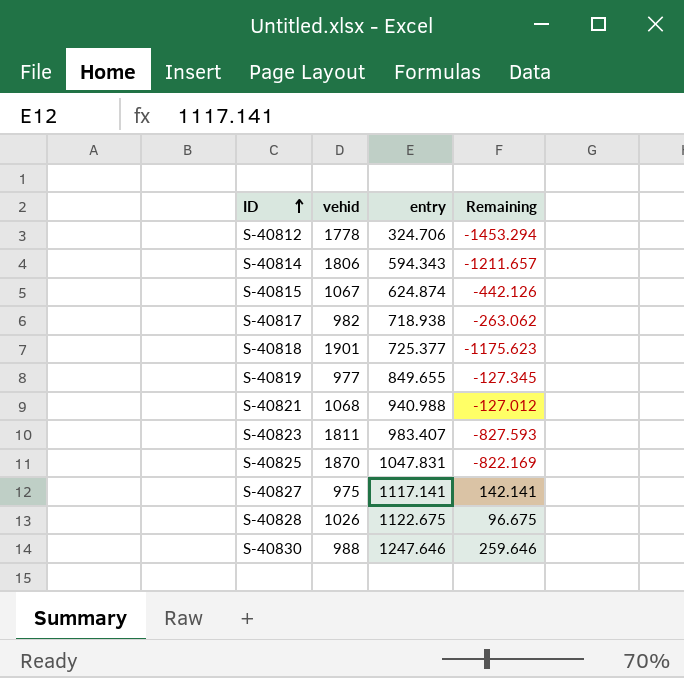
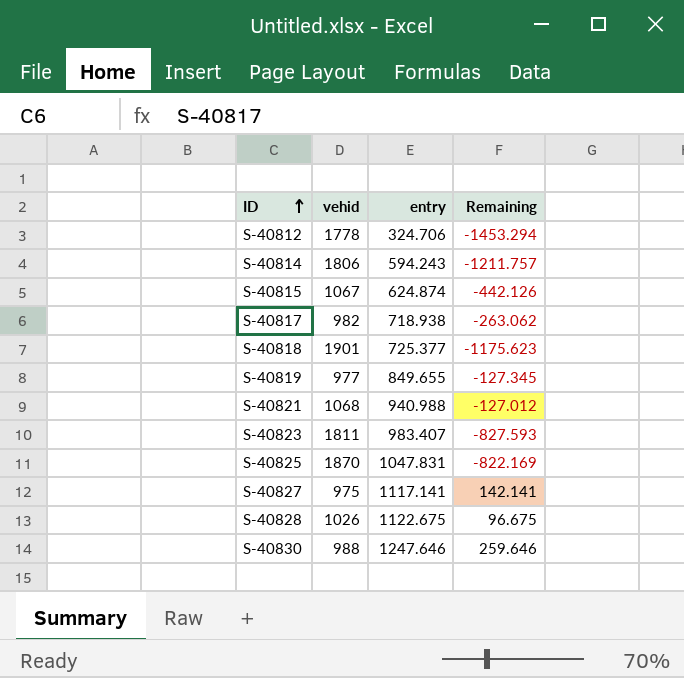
S-40814 | entry: 594.343 -> 594.243
S-40814 | Remaining: -1211.657 -> -1211.757

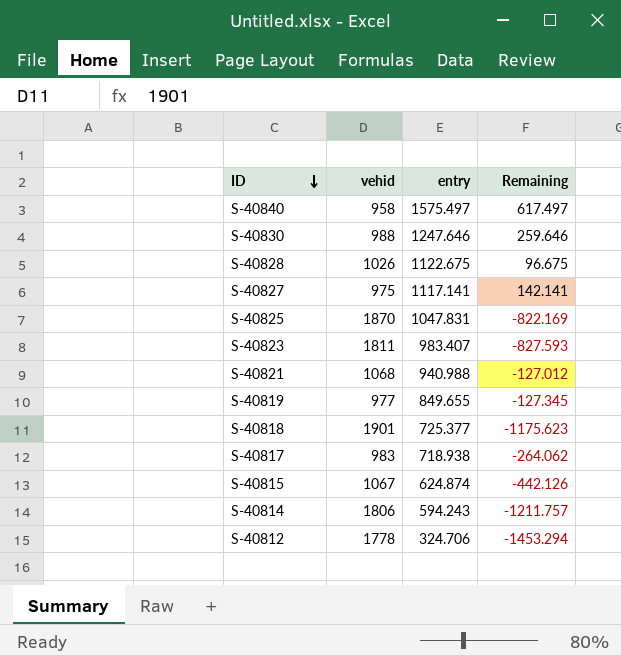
row order: ID ascending -> ID descending
row S-40840: none -> 958 | 1575.497 | 617.497
S-40817 | vehid: 982 -> 983
S-40817 | Remaining: -263.062 -> -264.062

